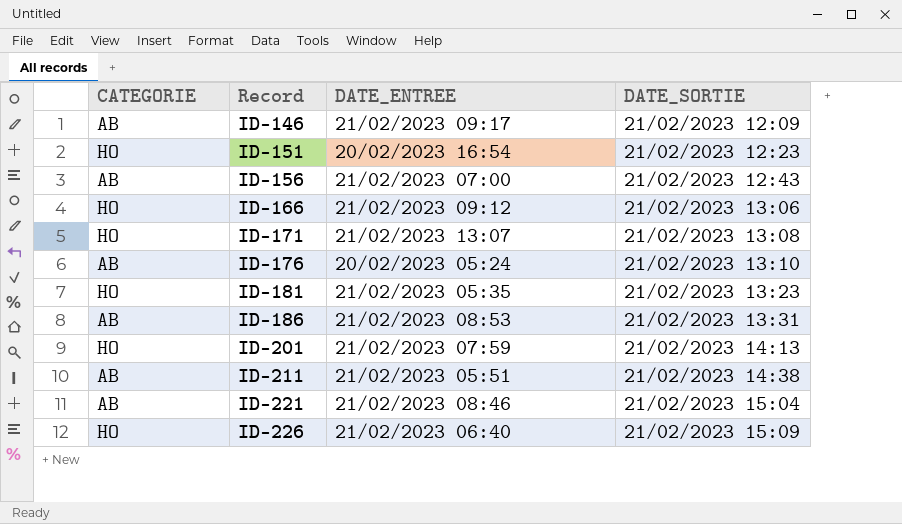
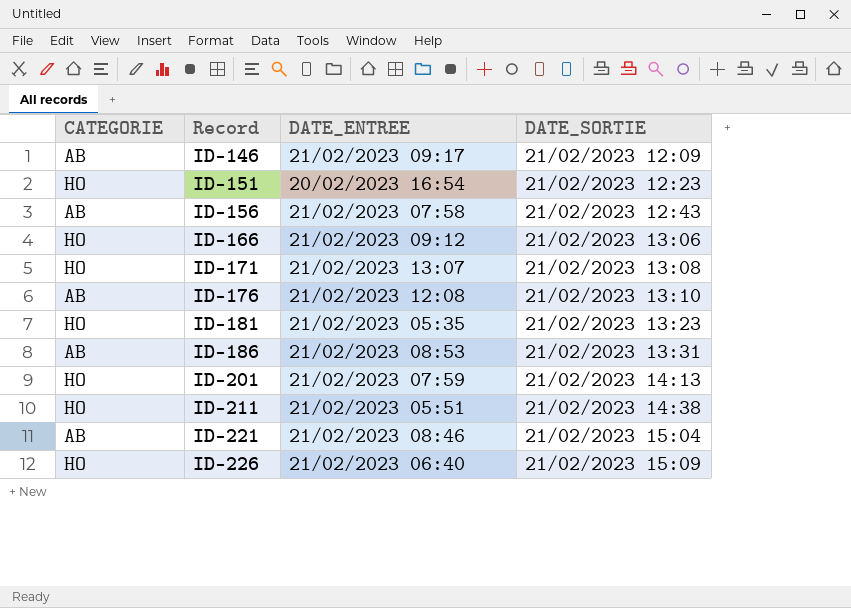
ID-156 | DATE_ENTREE: 21/02/2023 07:00 -> 21/02/2023 07:58
ID-176 | DATE_ENTREE: 20/02/2023 05:24 -> 21/02/2023 12:08
ID-211 | CATEGORIE: AB -> HO

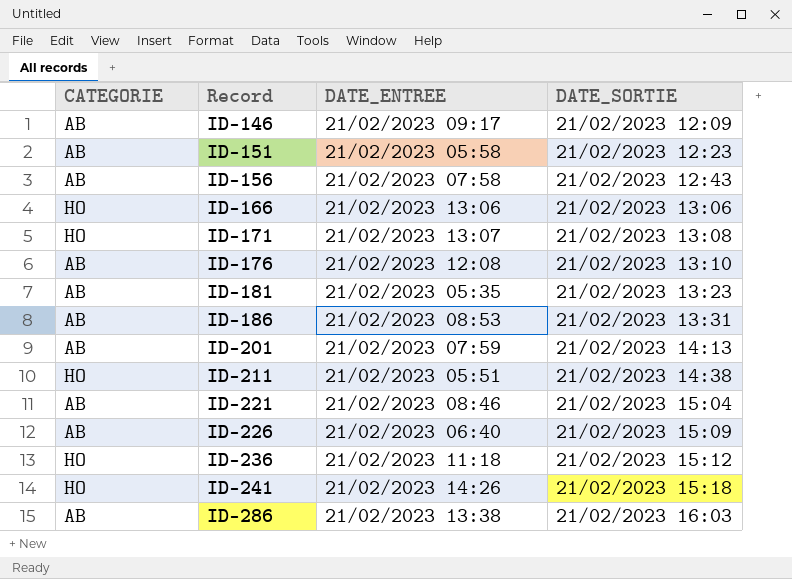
ID-151 | CATEGORIE: HO -> AB
ID-151 | DATE_ENTREE: 20/02/2023 16:54 -> 21/02/2023 05:58
ID-166 | DATE_ENTREE: 21/02/2023 09:12 -> 21/02/2023 13:06
ID-181 | CATEGORIE: HO -> AB
ID-201 | CATEGORIE: HO -> AB
ID-226 | CATEGORIE: HO -> AB
row ID-236: none -> HO | 21/02/2023 11:18 | 21/02/2023 15:12
row ID-241: none -> HO | 21/02/2023 14:26 | 21/02/2023 15:18
row ID-286: none -> AB | 21/02/2023 13:38 | 21/02/2023 16:03

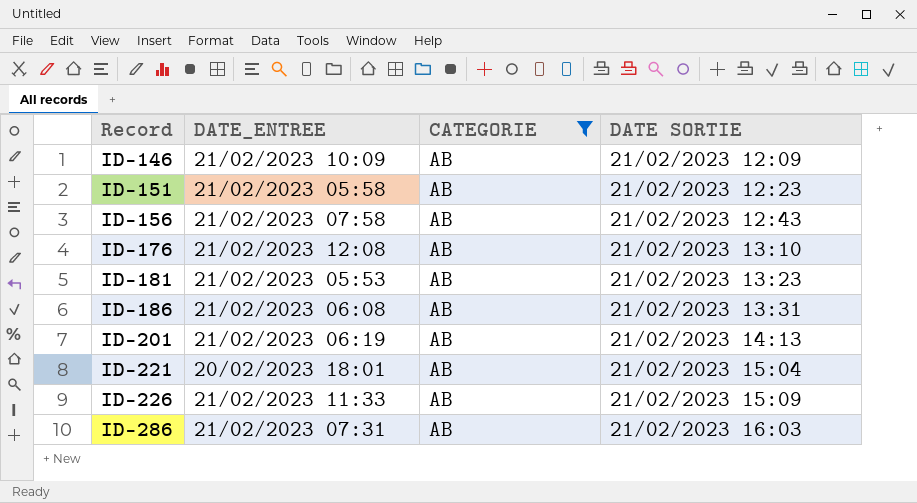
filter: none -> CATEGORIE = AB
column CATEGORIE | position: 1 -> 3
column name: DATE_SORTIE -> DATE SORTIE
ID-146 | DATE_ENTREE: 21/02/2023 09:17 -> 21/02/2023 10:09
ID-181 | DATE_ENTREE: 21/02/2023 05:35 -> 21/02/2023 05:53
ID-186 | DATE_ENTREE: 21/02/2023 08:53 -> 21/02/2023 06:08
ID-201 | DATE_ENTREE: 21/02/2023 07:59 -> 21/02/2023 06:19
ID-221 | DATE_ENTREE: 21/02/2023 08:46 -> 20/02/2023 18:01
ID-226 | DATE_ENTREE: 21/02/2023 06:40 -> 21/02/2023 11:33
ID-286 | DATE_ENTREE: 21/02/2023 13:38 -> 21/02/2023 07:31

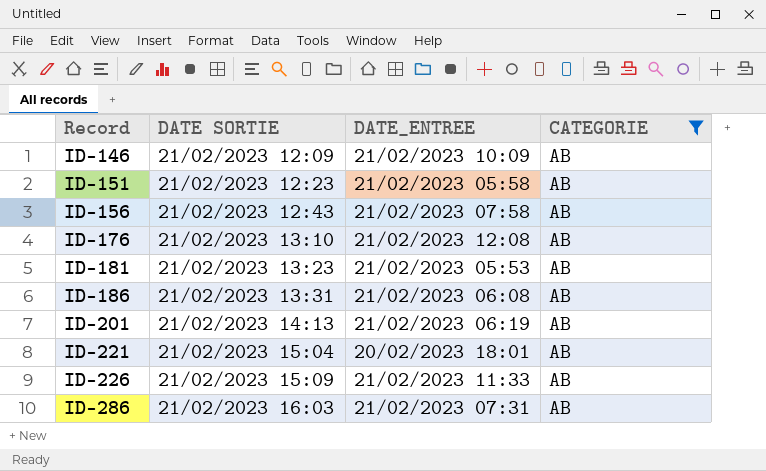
column DATE SORTIE | position: 4 -> 2

